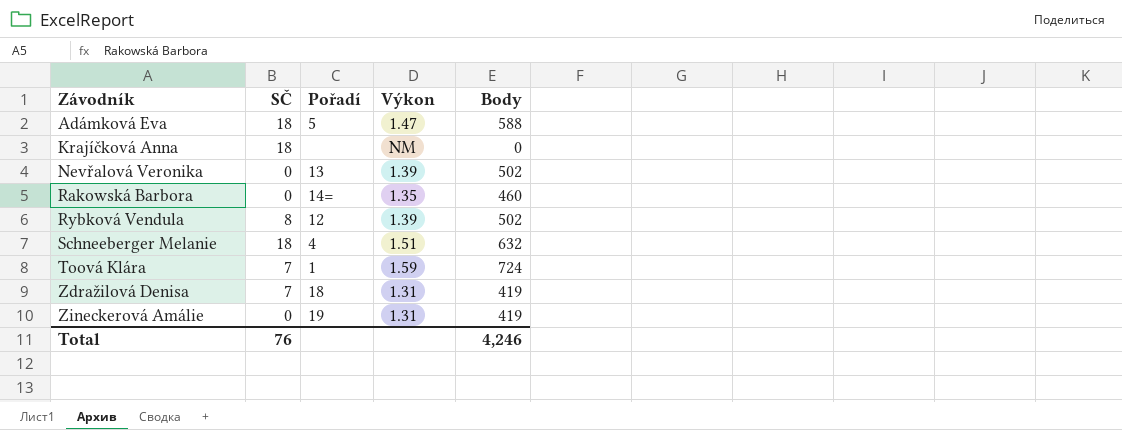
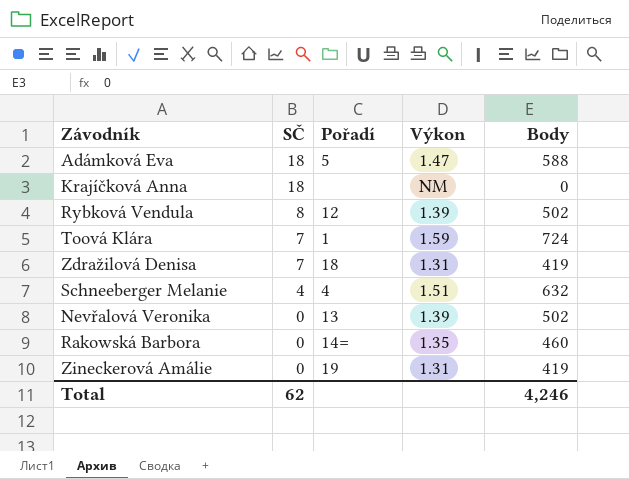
row order: Závodník ascending -> SČ descending
Schneeberger Melanie | SČ: 18 -> 4
Total | SČ: 76 -> 62

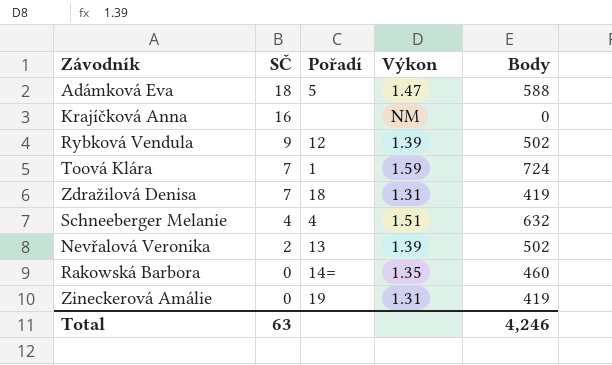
Krajíčková Anna | SČ: 18 -> 16
Rybková Vendula | SČ: 8 -> 9
Nevřalová Veronika | SČ: 0 -> 2
Total | SČ: 62 -> 63

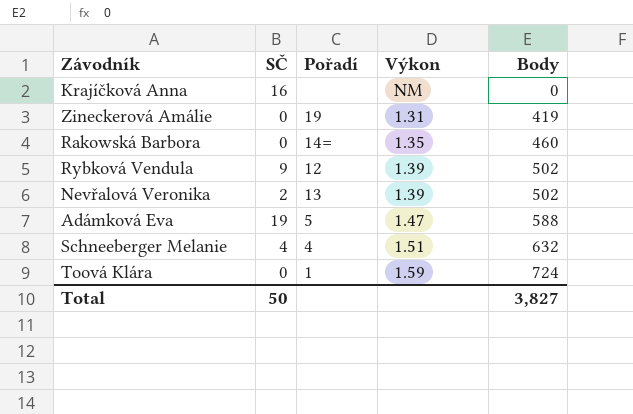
row order: SČ descending -> Body ascending
row Zdražilová Denisa: 7 | 18 | 1.31 | 419 -> none
Adámková Eva | SČ: 18 -> 19
Toová Klára | SČ: 7 -> 0
Total | SČ: 63 -> 50
Total | Body: 4,246 -> 3,827

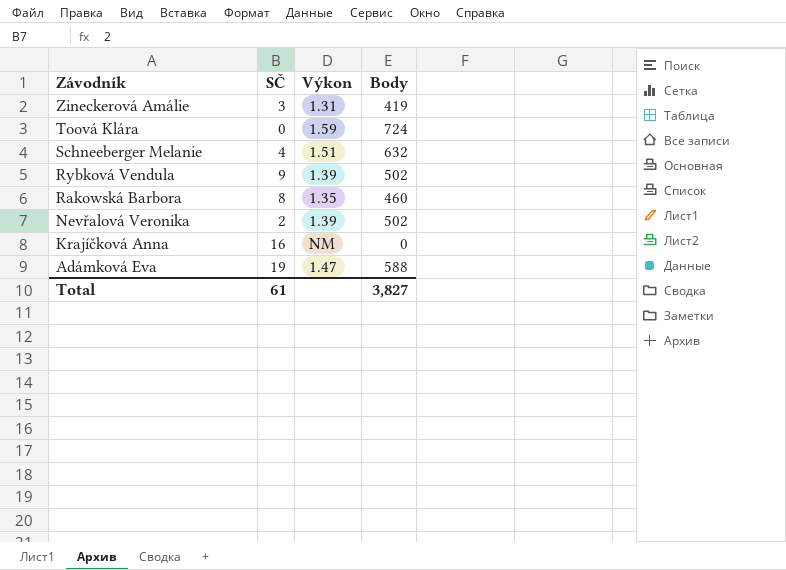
row order: Body ascending -> Závodník descending
column Pořadí | position: 3 -> none
Zineckerová Amálie | SČ: 0 -> 3
Rakowská Barbora | SČ: 0 -> 8
Total | SČ: 50 -> 61

